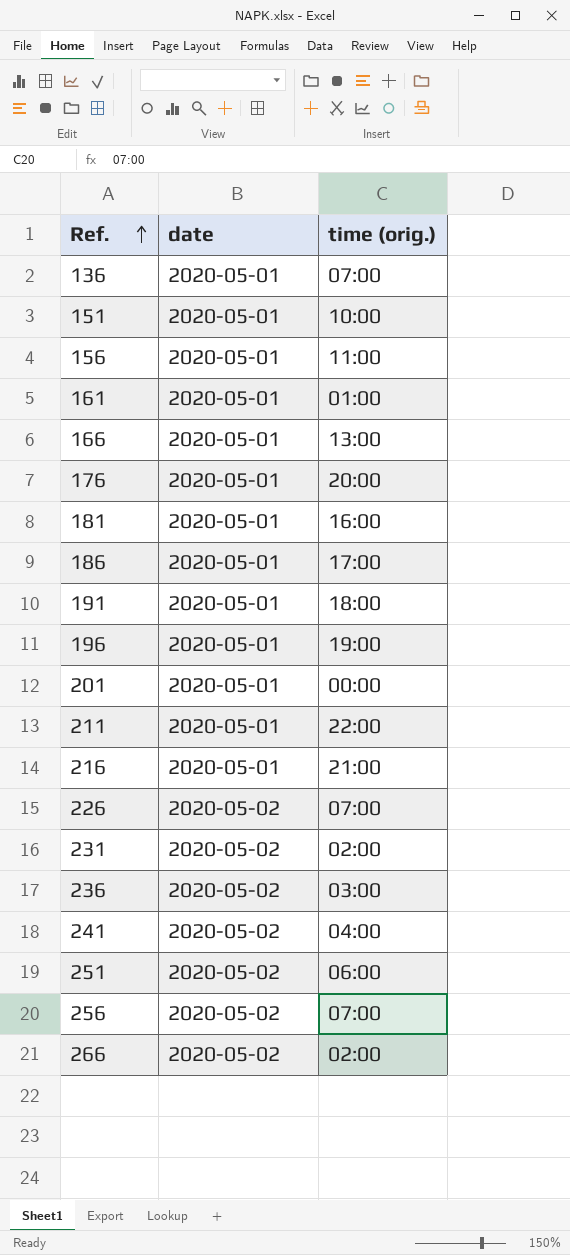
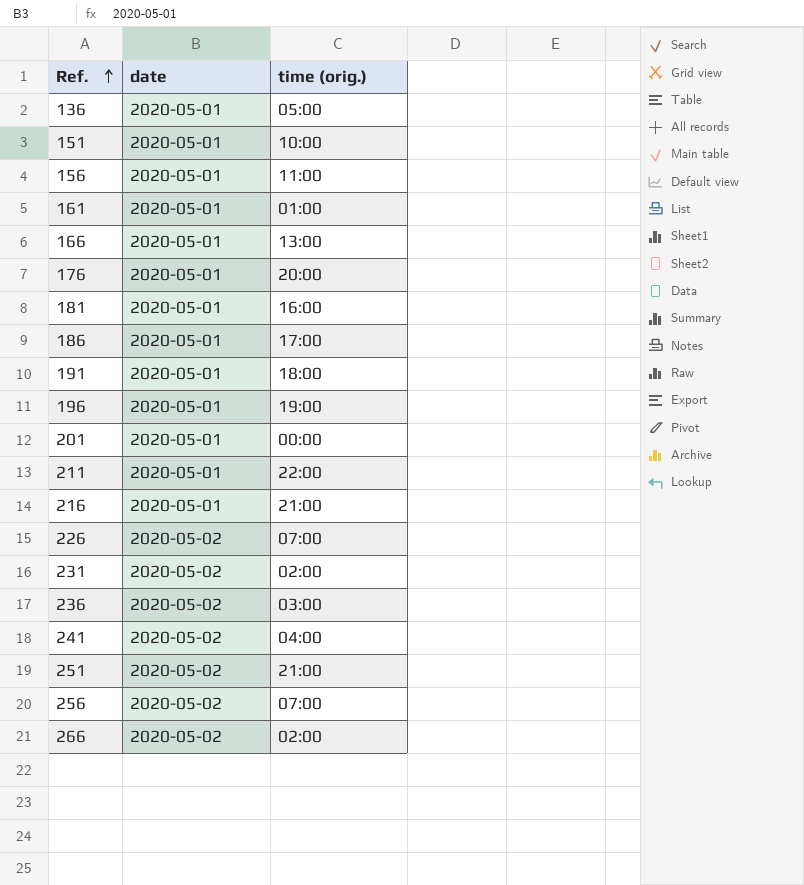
136 | time (orig.): 07:00 -> 05:00
251 | time (orig.): 06:00 -> 21:00

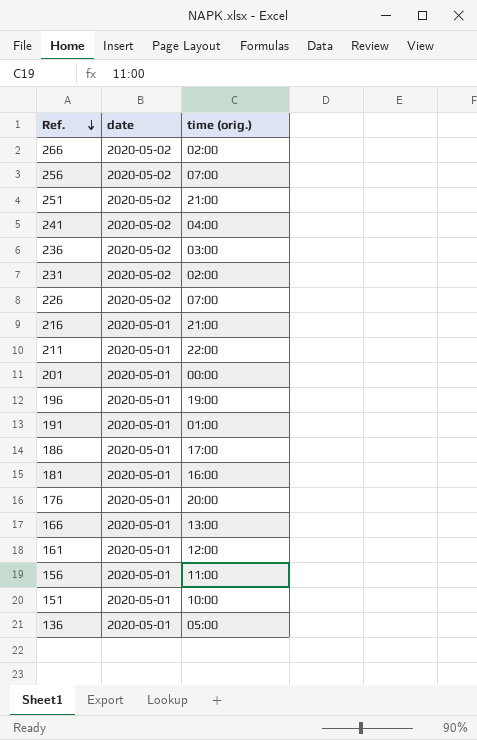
row order: Ref. ascending -> Ref. descending
191 | time (orig.): 18:00 -> 01:00
161 | time (orig.): 01:00 -> 12:00

